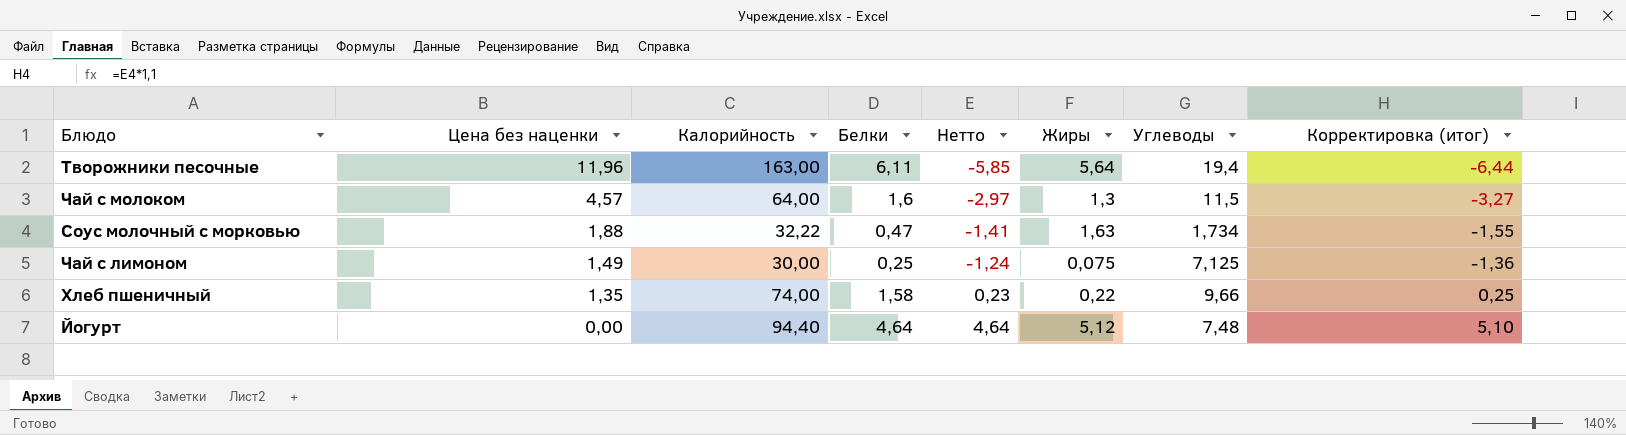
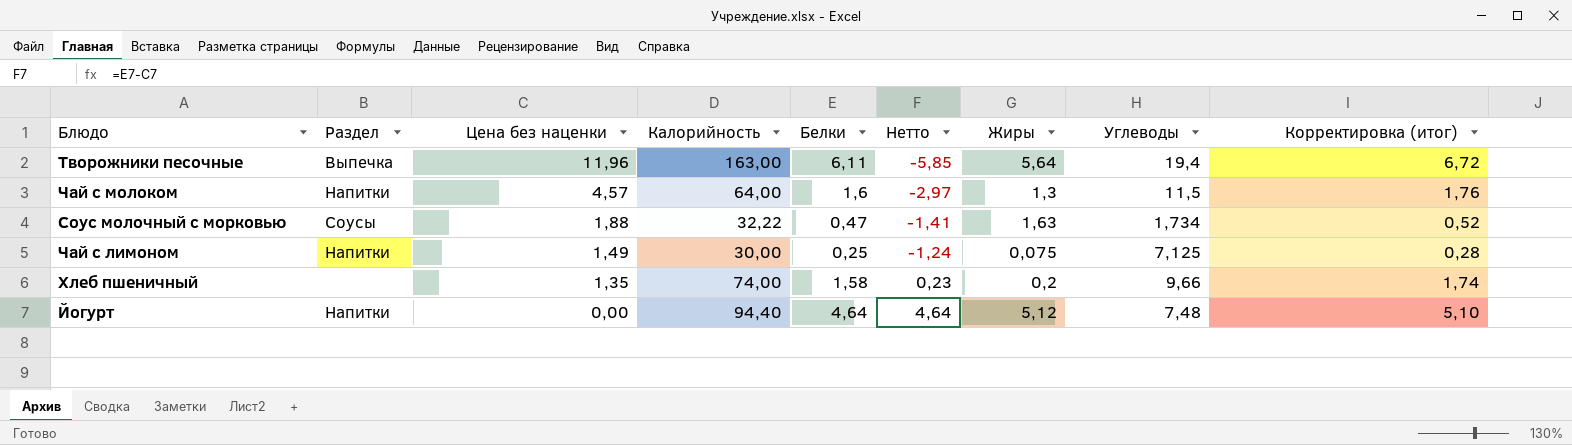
column Раздел | position: none -> 2
column Корректировка (итог) | formula: [Нетто] * 1,1 -> [Белки] * 1,1
Хлеб пшеничный | Жиры: 0,22 -> 0,2

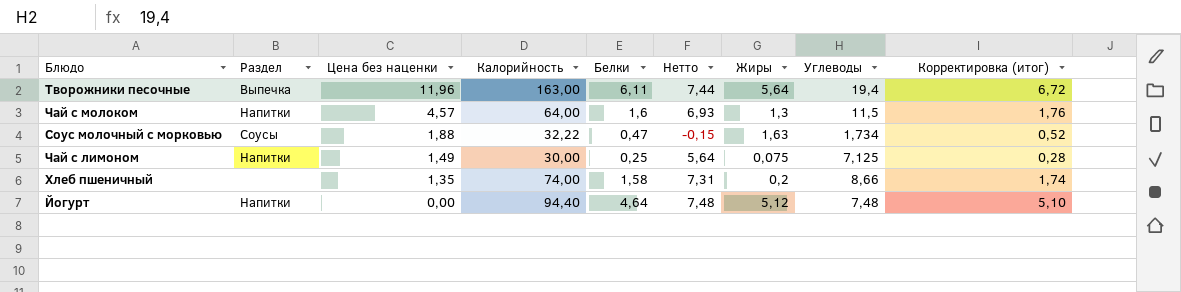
column Нетто | formula: [Белки] - [Цена без наценки] -> [Углеводы] - [Цена без наценки]
Хлеб пшеничный | Углеводы: 9,66 -> 8,66

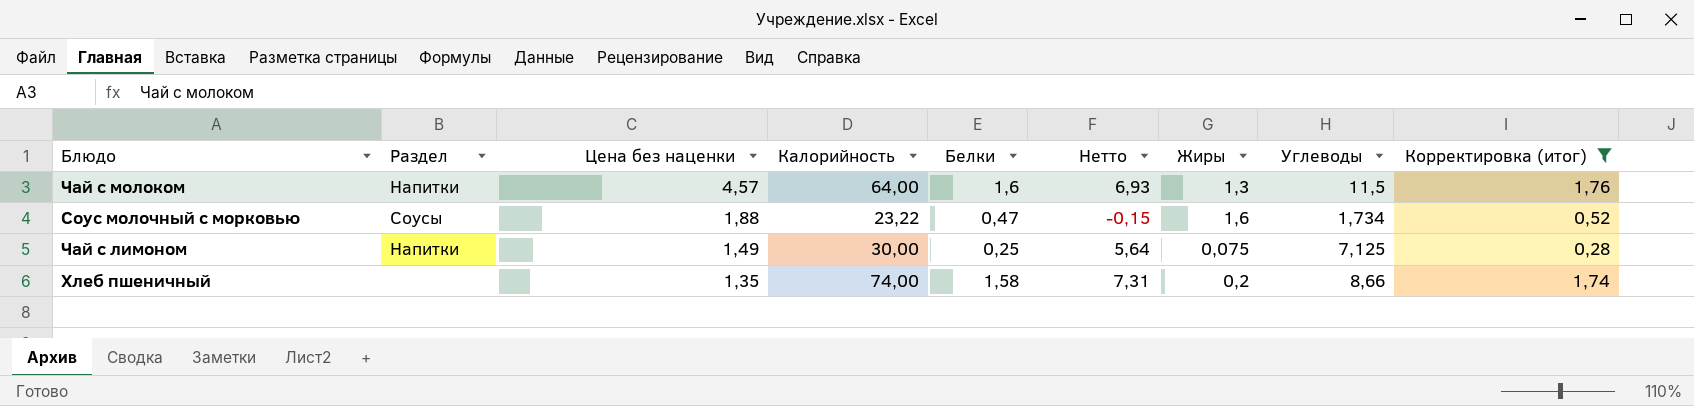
filter: none -> Корректировка (итог) <= 1,76
Соус молочный с морковью | Калорийность: 32,22 -> 23,22
Соус молочный с морковью | Жиры: 1,63 -> 1,6

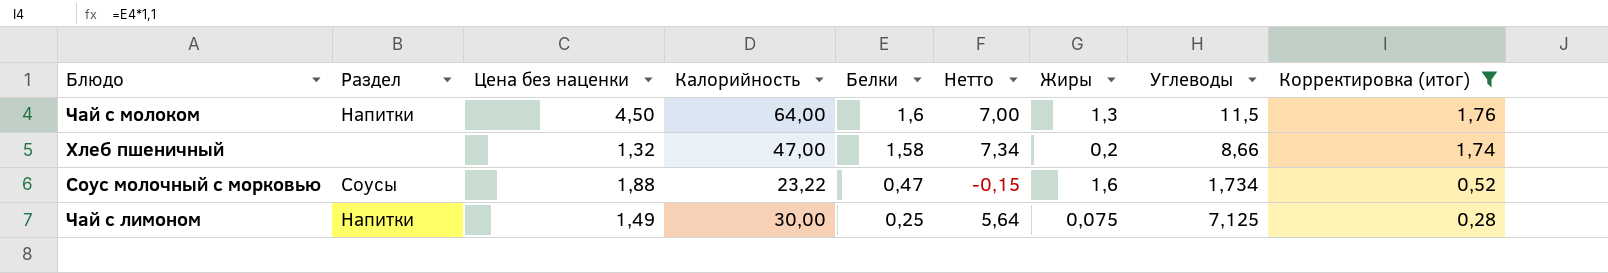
row order: Цена без наценки descending -> Белки descending
Чай с молоком | Цена без наценки: 4,57 -> 4,50
Чай с молоком | Нетто: 6,93 -> 7,00
Хлеб пшеничный | Цена без наценки: 1,35 -> 1,32
Хлеб пшеничный | Калорийность: 74,00 -> 47,00
Хлеб пшеничный | Нетто: 7,31 -> 7,34

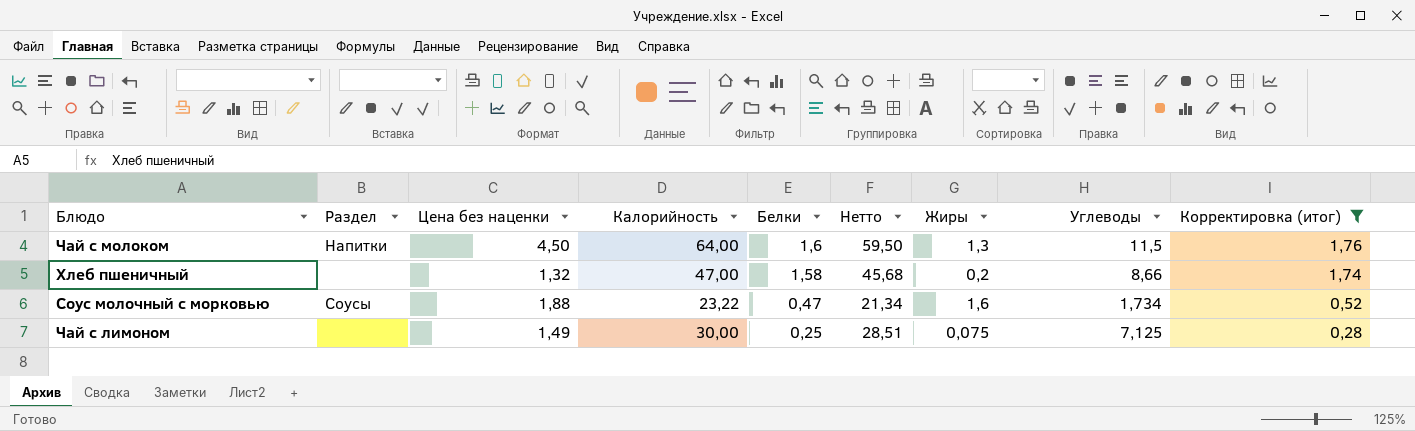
column Нетто | formula: [Углеводы] - [Цена без наценки] -> [Калорийность] - [Цена без наценки]
Чай с лимоном | Раздел: Напитки -> none

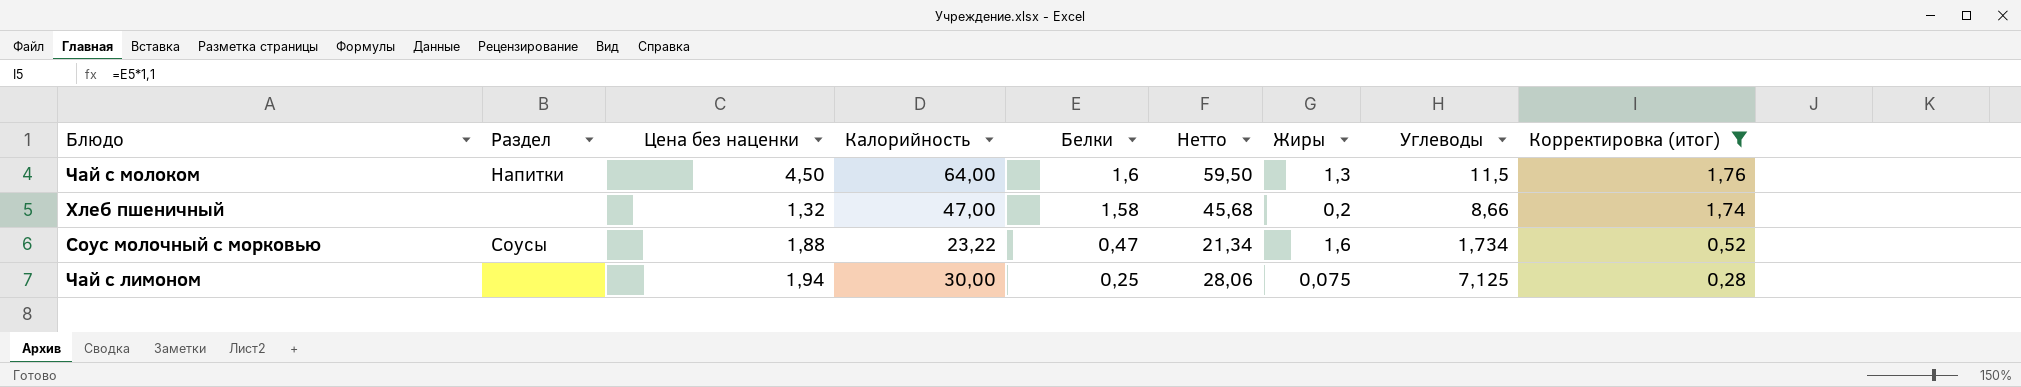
Чай с лимоном | Цена без наценки: 1,49 -> 1,94
Чай с лимоном | Нетто: 28,51 -> 28,06

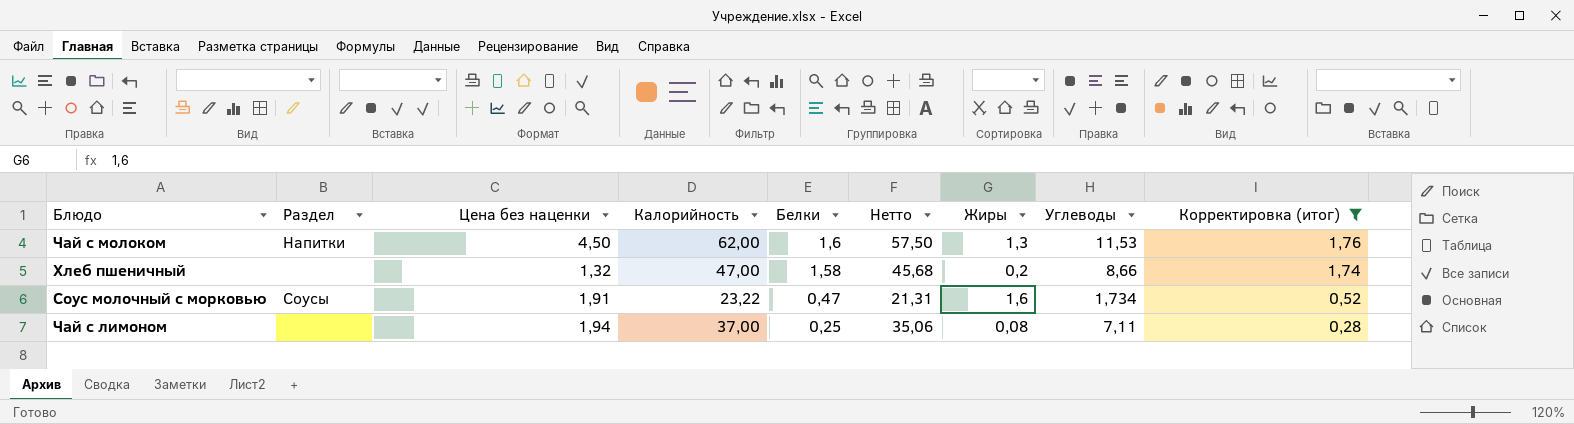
Чай с молоком | Калорийность: 64,00 -> 62,00
Чай с молоком | Нетто: 59,50 -> 57,50
Чай с молоком | Углеводы: 11,5 -> 11,53
Соус молочный с морковью | Цена без наценки: 1,88 -> 1,91
Соус молочный с морковью | Нетто: 21,34 -> 21,31
Чай с лимоном | Калорийность: 30,00 -> 37,00
Чай с лимоном | Нетто: 28,06 -> 35,06
Чай с лимоном | Жиры: 0,075 -> 0,08
Чай с лимоном | Углеводы: 7,125 -> 7,11

